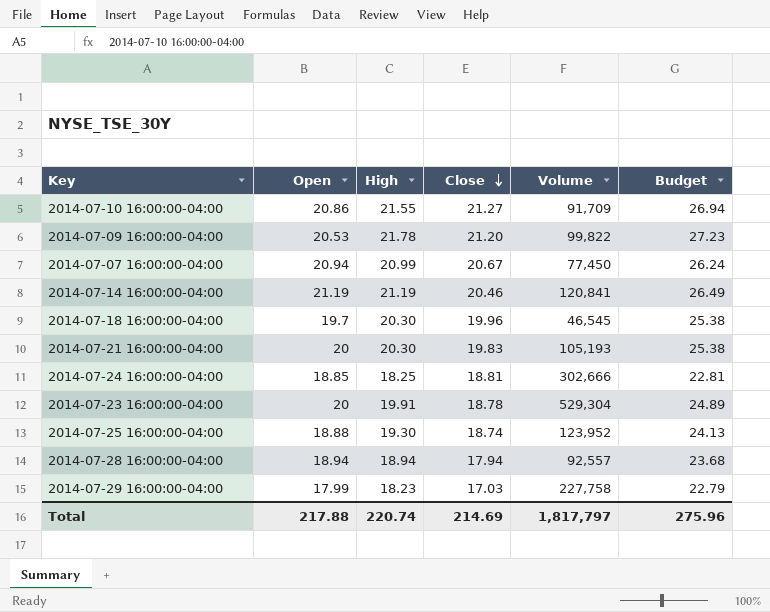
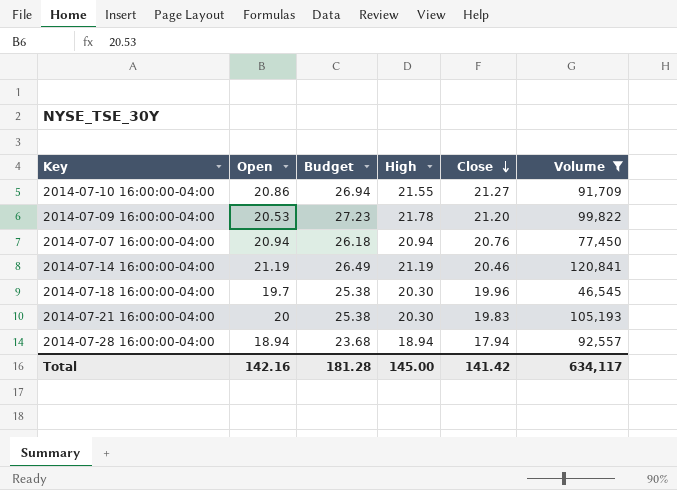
filter: none -> Volume <= 120,841
column Budget | position: 6 -> 3
2014-07-07 16:00:00-04:00 | Budget: 26.24 -> 26.18
2014-07-07 16:00:00-04:00 | High: 20.99 -> 20.94
2014-07-07 16:00:00-04:00 | Close: 20.67 -> 20.76
Total | Open: 217.88 -> 142.16
Total | Budget: 275.96 -> 181.28
Total | High: 220.74 -> 145.00
Total | Close: 214.69 -> 141.42
Total | Volume: 1,817,797 -> 634,117

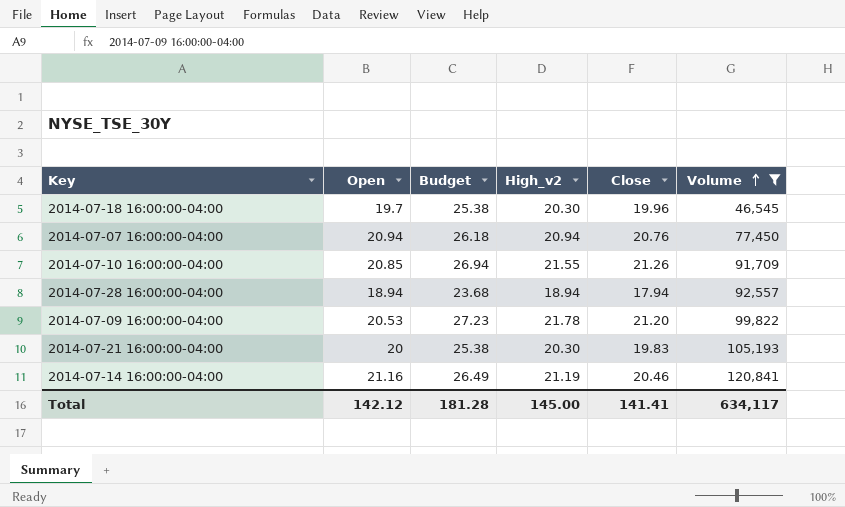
row order: Close descending -> Volume ascending
column name: High -> High_v2
2014-07-10 16:00:00-04:00 | Open: 20.86 -> 20.85
2014-07-10 16:00:00-04:00 | Close: 21.27 -> 21.26
2014-07-14 16:00:00-04:00 | Open: 21.19 -> 21.16
Total | Open: 142.16 -> 142.12
Total | Close: 141.42 -> 141.41

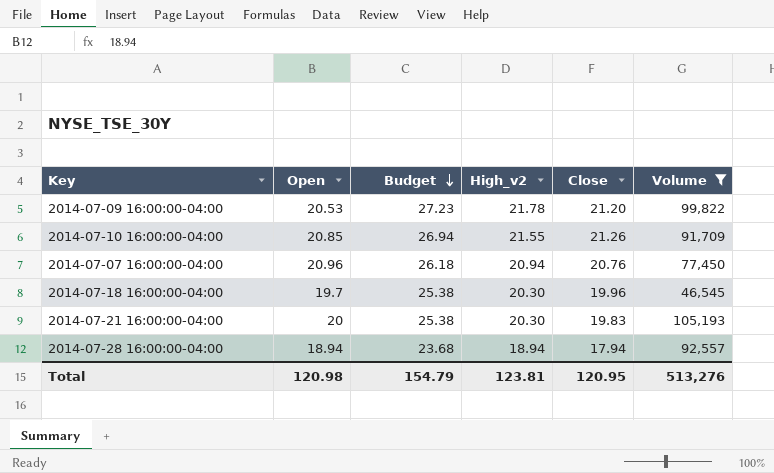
row order: Volume ascending -> Budget descending
row 2014-07-14 16:00:00-04:00: 21.16 | 26.49 | 21.19 | 20.46 | 120,841 -> none
2014-07-07 16:00:00-04:00 | Open: 20.94 -> 20.96
Total | Open: 142.12 -> 120.98
Total | Budget: 181.28 -> 154.79
Total | High_v2: 145.00 -> 123.81
Total | Close: 141.41 -> 120.95
Total | Volume: 634,117 -> 513,276

